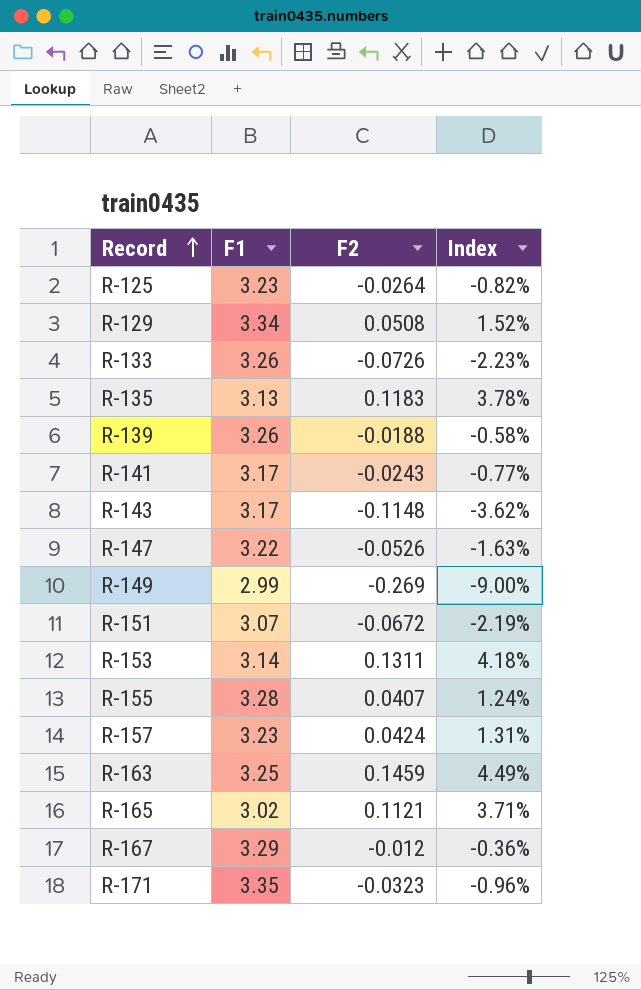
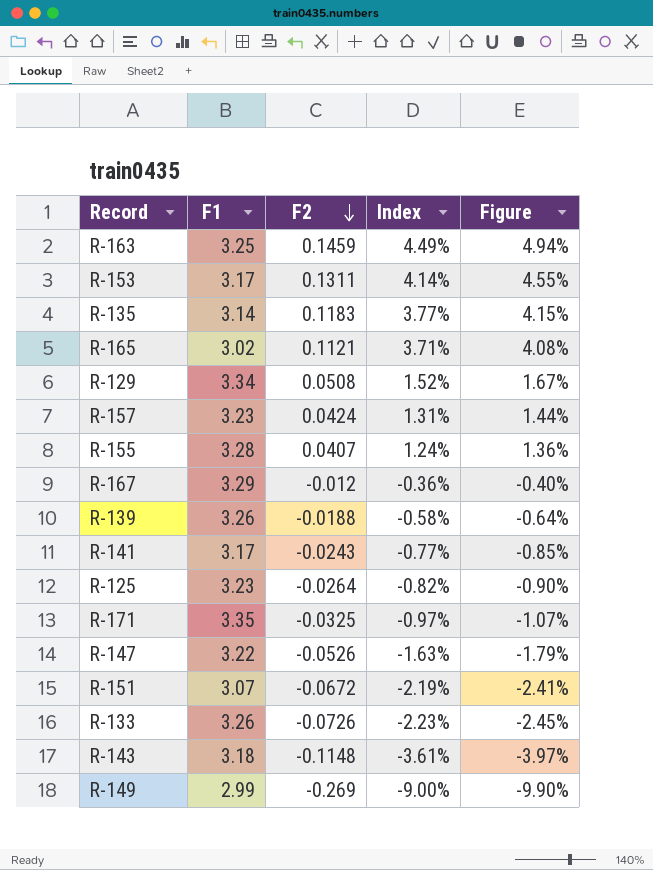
row order: Record ascending -> F2 descending
column Figure | formula: none -> [Index] * 1.1
R-153 | F1: 3.14 -> 3.17
R-153 | Index: 4.18% -> 4.14%
R-135 | F1: 3.13 -> 3.14
R-135 | Index: 3.78% -> 3.77%
R-171 | F2: -0.0323 -> -0.0325
R-171 | Index: -0.96% -> -0.97%
R-143 | F1: 3.17 -> 3.18
R-143 | Index: -3.62% -> -3.61%

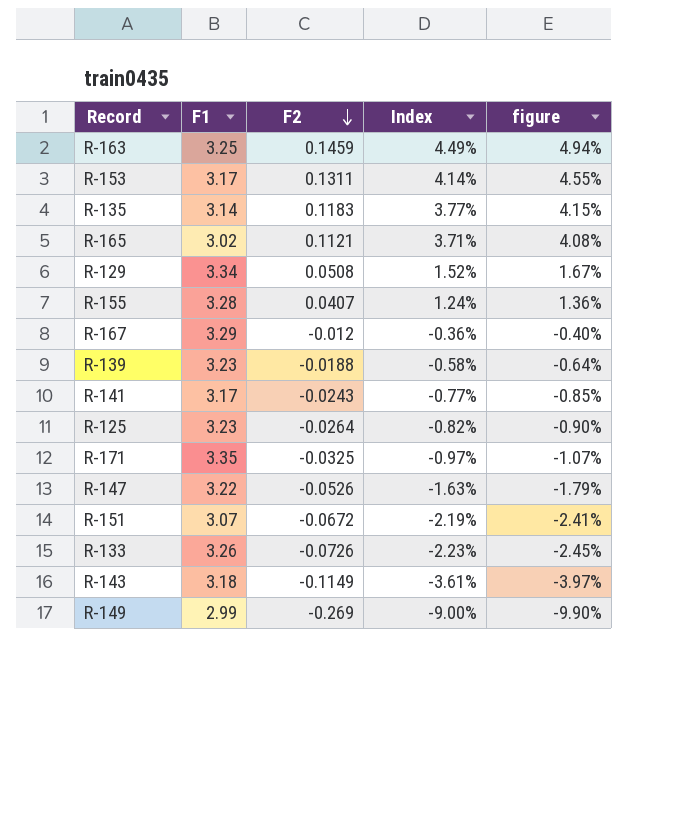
column name: Figure -> figure
row R-157: 3.23 | 0.0424 | 1.31% | 1.44% -> none
R-139 | F1: 3.26 -> 3.23
R-143 | F2: -0.1148 -> -0.1149

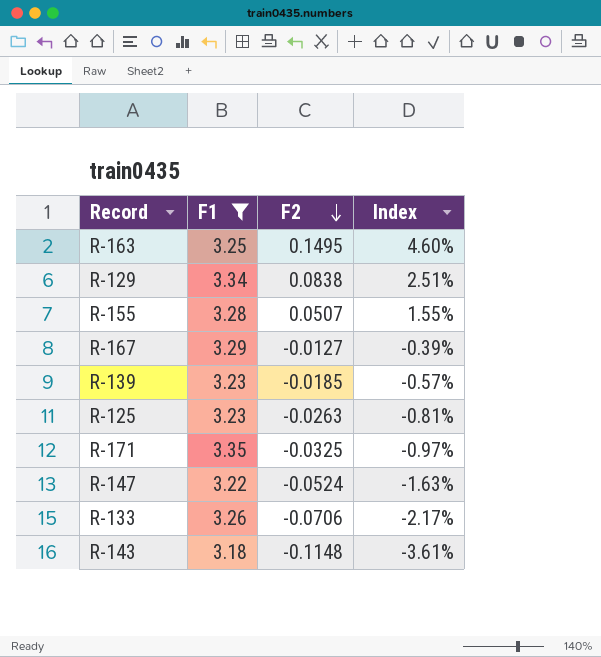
filter: none -> F1 >= 3.18
column figure | formula: [Index] * 1.1 -> none
R-163 | F2: 0.1459 -> 0.1495
R-163 | Index: 4.49% -> 4.60%
R-129 | F2: 0.0508 -> 0.0838
R-129 | Index: 1.52% -> 2.51%
R-155 | F2: 0.0407 -> 0.0507
R-155 | Index: 1.24% -> 1.55%
R-167 | F2: -0.012 -> -0.0127
R-167 | Index: -0.36% -> -0.39%
R-139 | F2: -0.0188 -> -0.0185
R-139 | Index: -0.58% -> -0.57%
R-125 | F2: -0.0264 -> -0.0263
R-125 | Index: -0.82% -> -0.81%
R-147 | F2: -0.0526 -> -0.0524
R-133 | F2: -0.0726 -> -0.0706
R-133 | Index: -2.23% -> -2.17%
R-143 | F2: -0.1149 -> -0.1148

